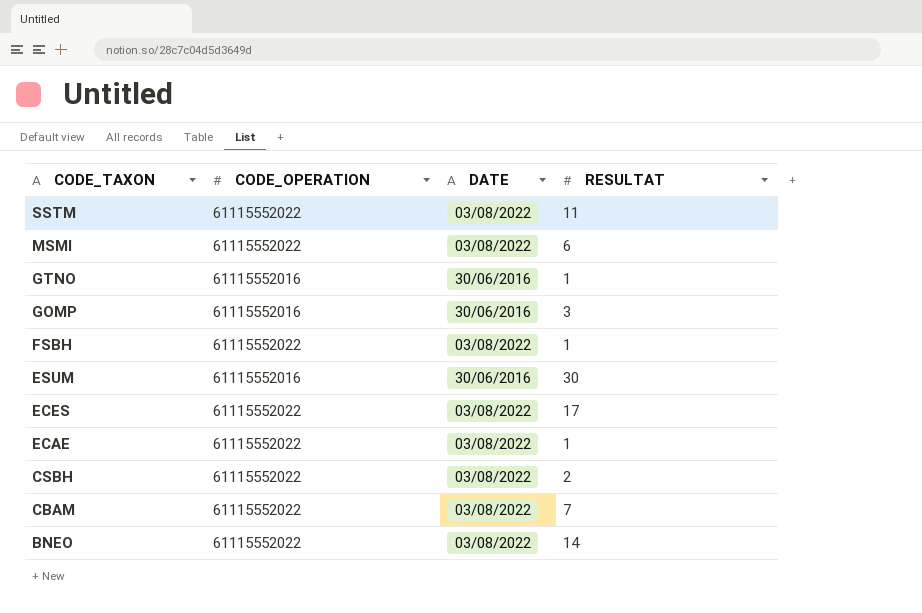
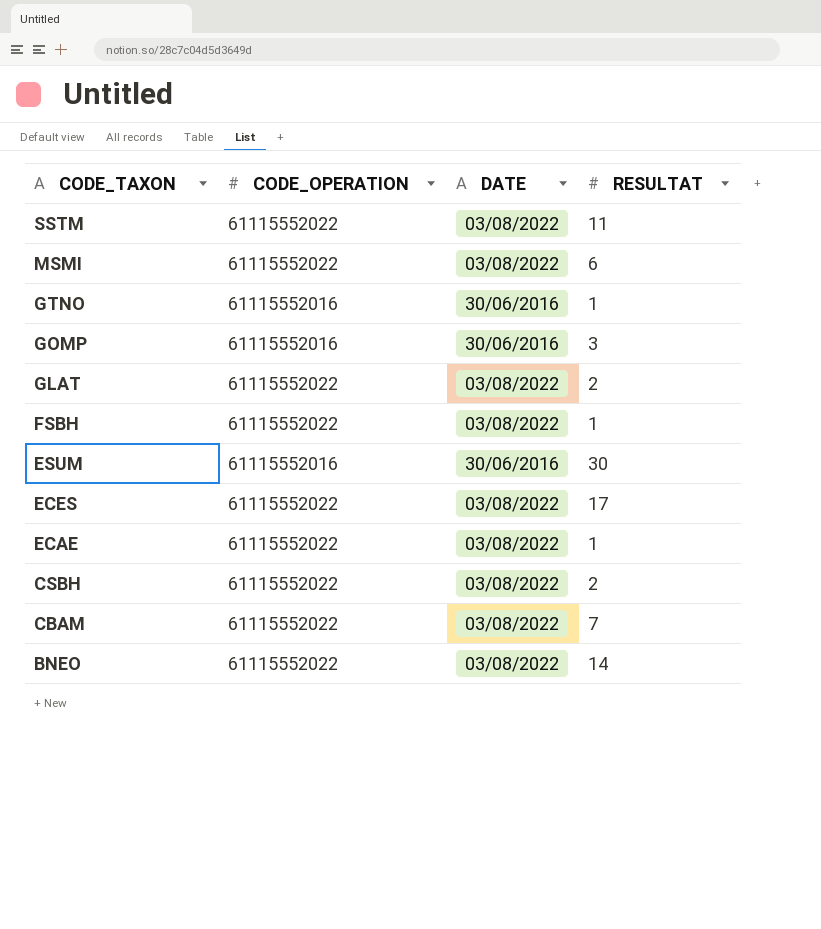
row GLAT: none -> 61115552022 | 03/08/2022 | 2

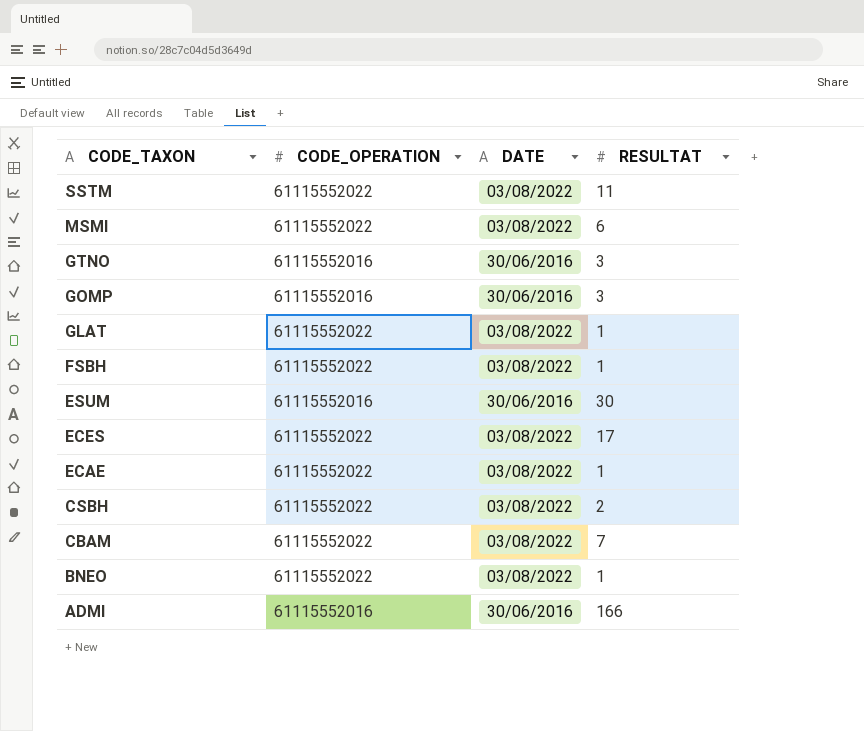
GTNO | RESULTAT: 1 -> 3
GLAT | RESULTAT: 2 -> 1
BNEO | RESULTAT: 14 -> 1
row ADMI: none -> 61115552016 | 30/06/2016 | 166

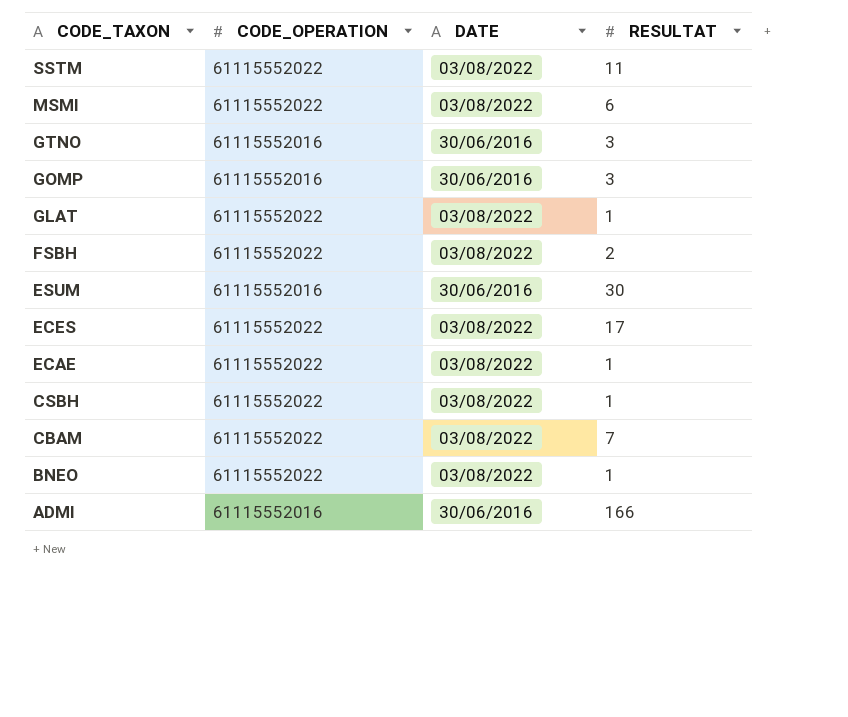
FSBH | RESULTAT: 1 -> 2
CSBH | RESULTAT: 2 -> 1

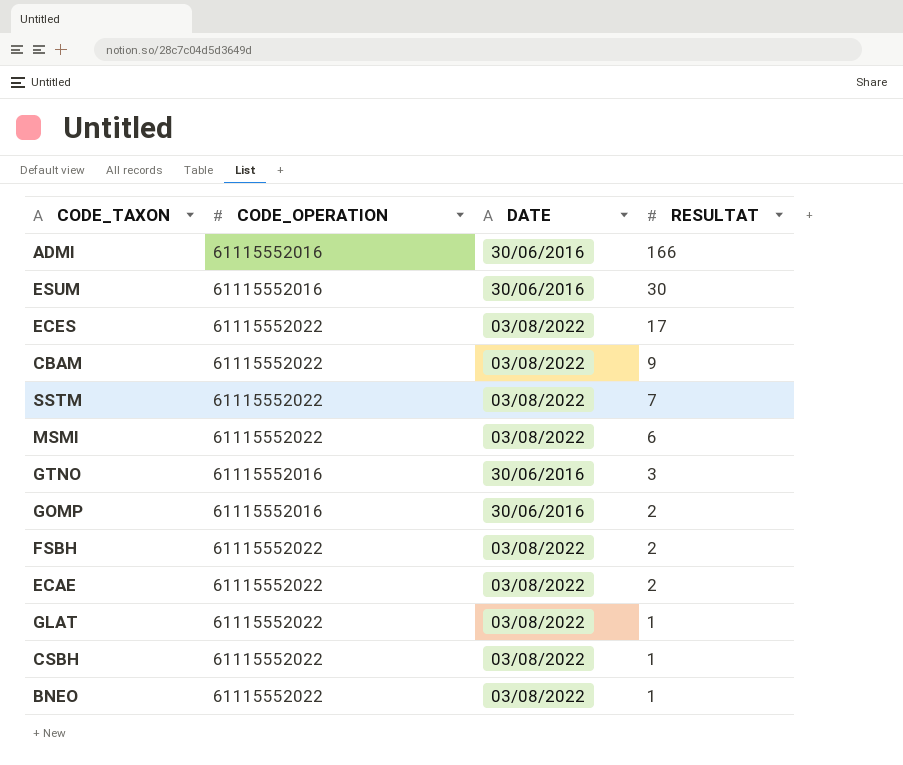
row order: CODE_TAXON descending -> RESULTAT descending
CBAM | RESULTAT: 7 -> 9
SSTM | RESULTAT: 11 -> 7
GOMP | RESULTAT: 3 -> 2
ECAE | RESULTAT: 1 -> 2

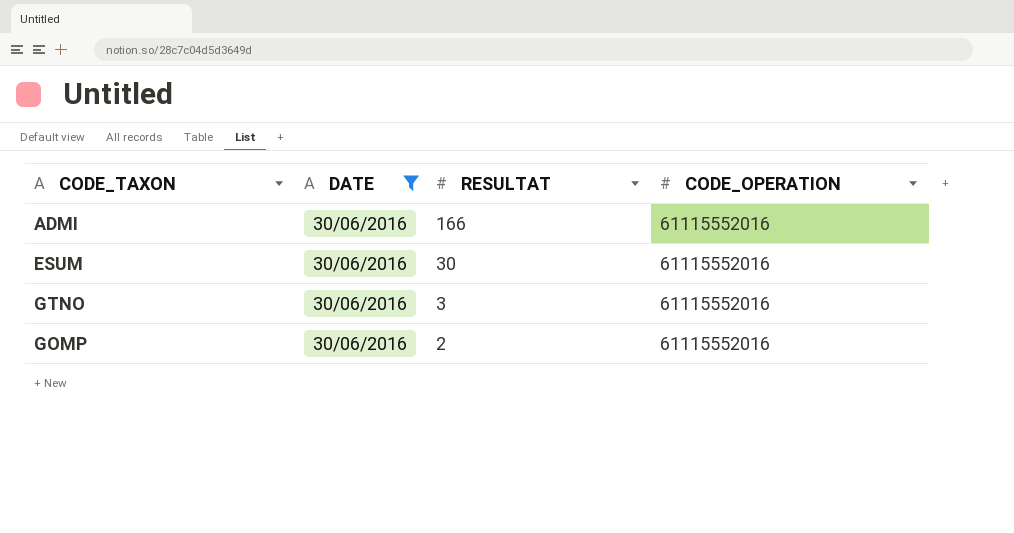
filter: none -> DATE = 30/06/2016
column CODE_OPERATION | position: 2 -> 4

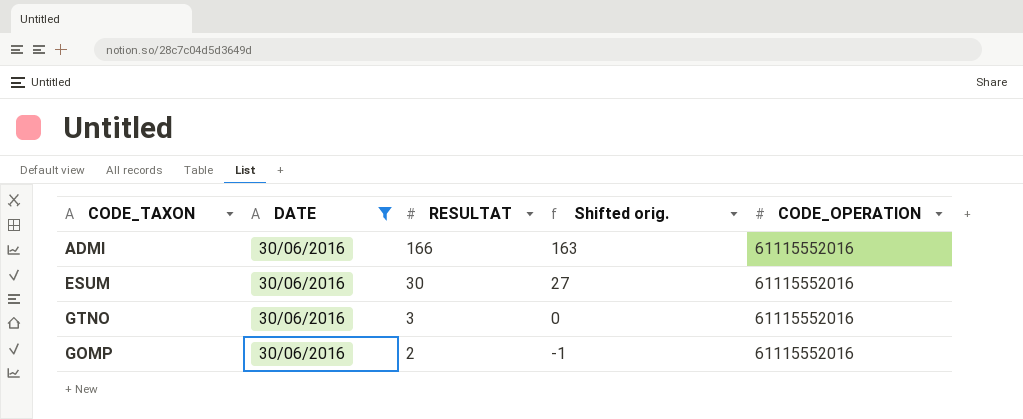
column Shifted orig. | formula: none -> [RESULTAT] - 3

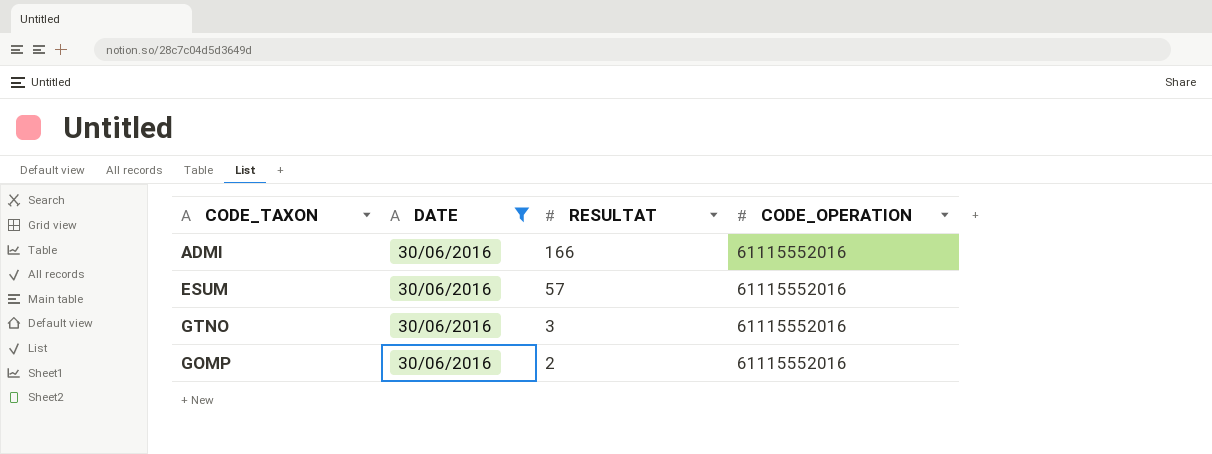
column Shifted orig. | formula: [RESULTAT] - 3 -> none
ESUM | RESULTAT: 30 -> 57

